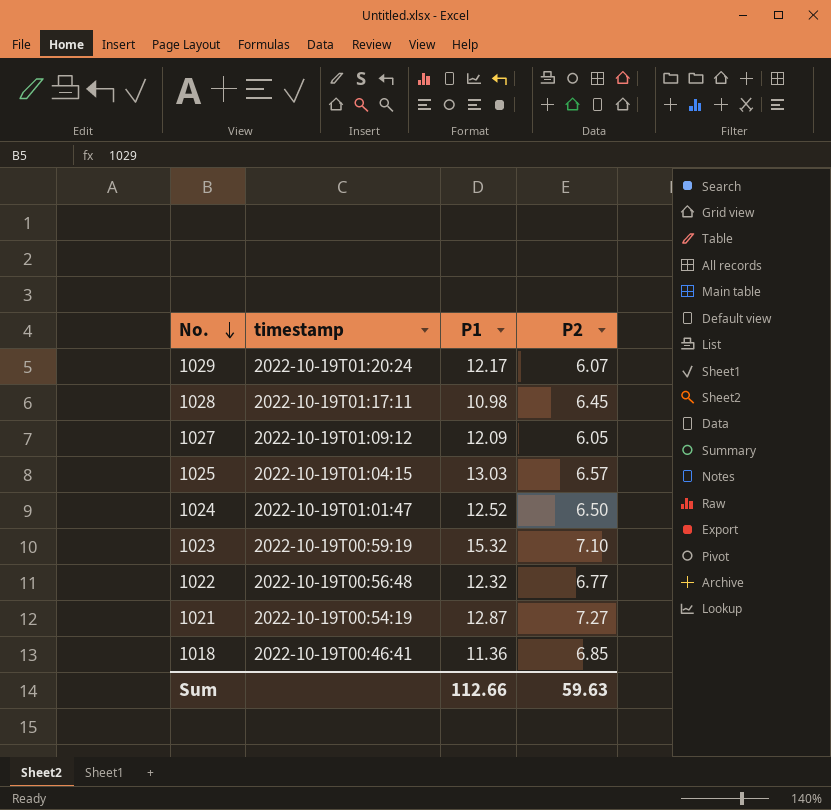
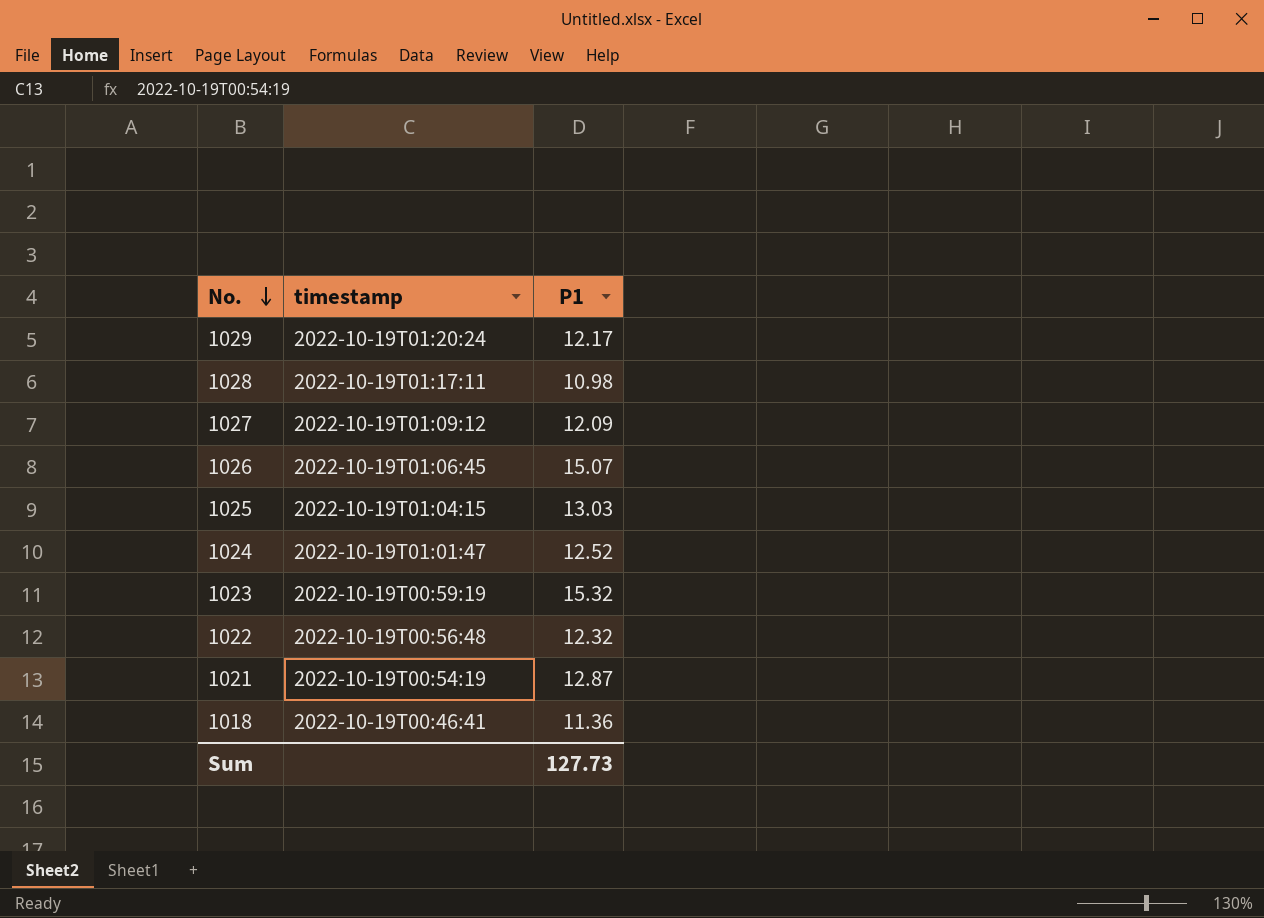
column P2 | position: 4 -> none
row 1026: none -> 2022-10-19T01:06:45 | 15.07
Sum | P1: 112.66 -> 127.73

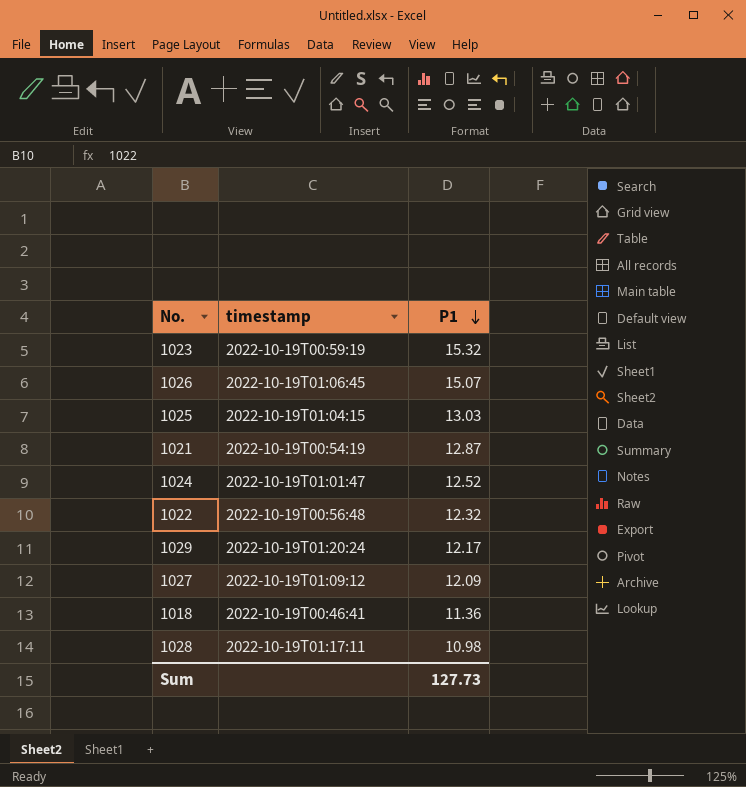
row order: No. descending -> P1 descending

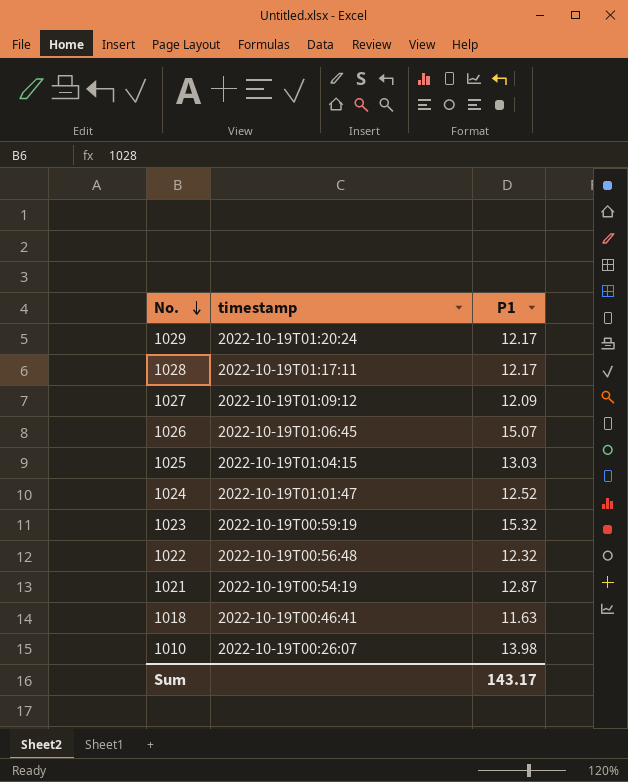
row order: P1 descending -> No. descending
1028 | P1: 10.98 -> 12.17
1018 | P1: 11.36 -> 11.63
row 1010: none -> 2022-10-19T00:26:07 | 13.98
Sum | P1: 127.73 -> 143.17

